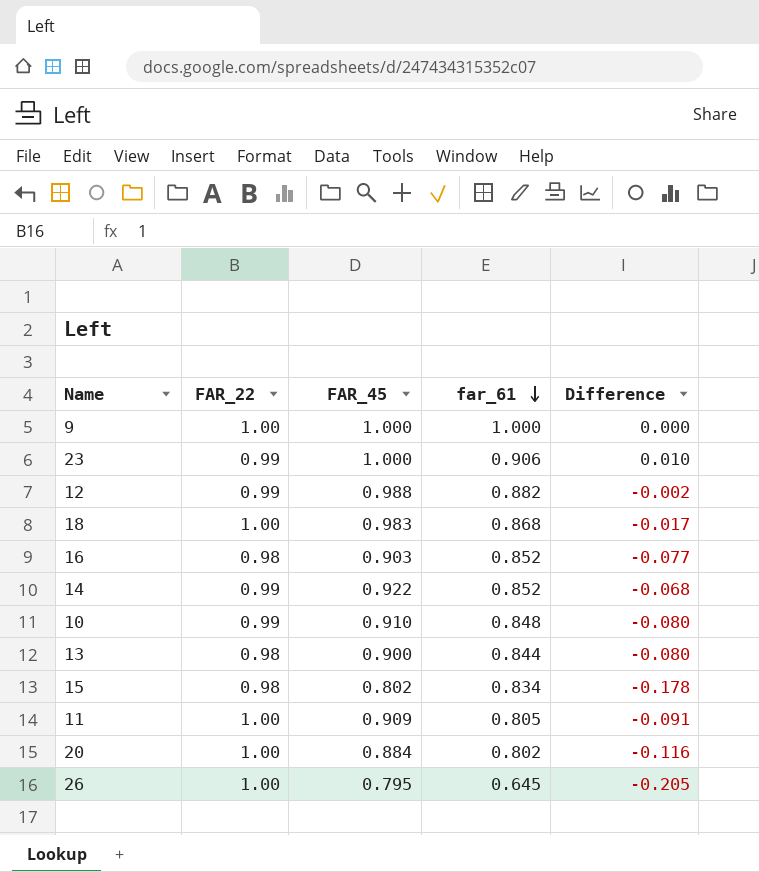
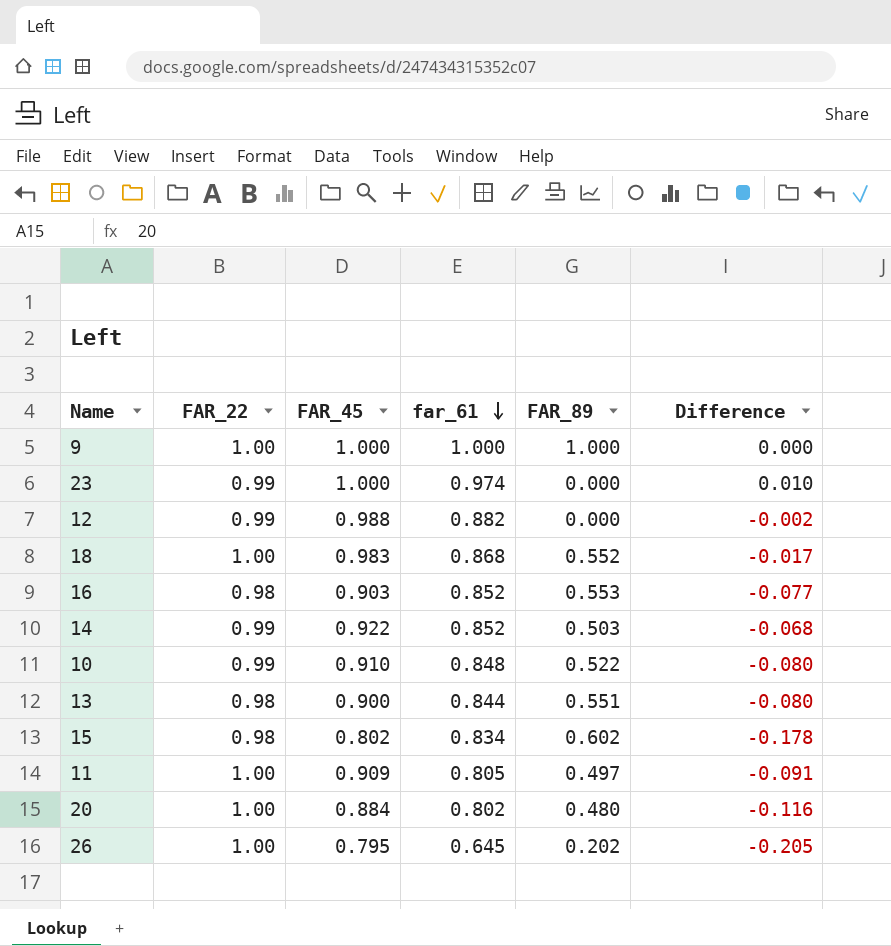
column FAR_89 | position: none -> 5
23 | far_61: 0.906 -> 0.974

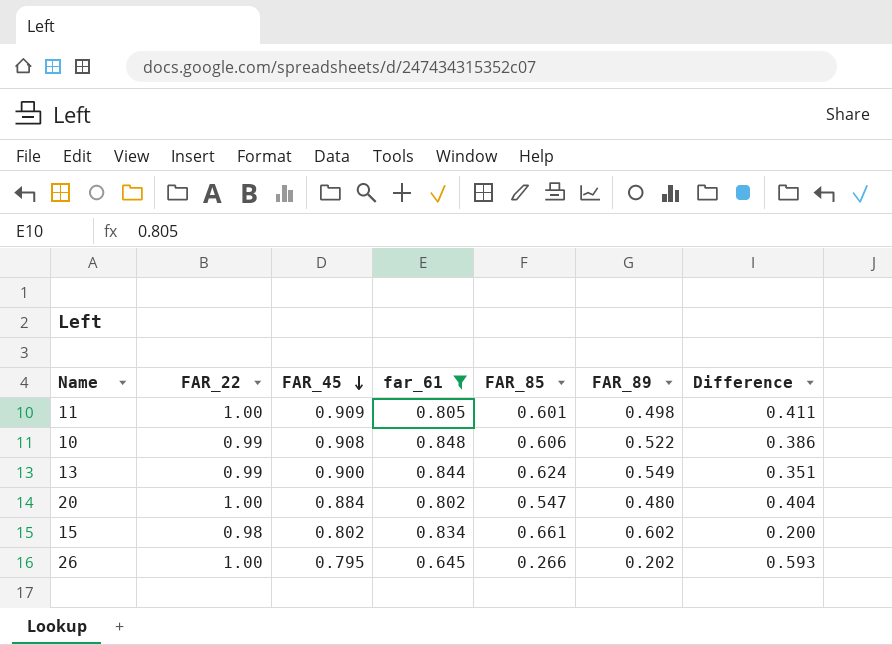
filter: none -> far_61 <= 0.848
row order: far_61 descending -> FAR_45 descending
column FAR_85 | position: none -> 5
column Difference | formula: [FAR_45] - [FAR_22] -> [FAR_45] - [FAR_89]
11 | FAR_89: 0.497 -> 0.498
10 | FAR_45: 0.910 -> 0.908
13 | FAR_22: 0.98 -> 0.99
13 | FAR_89: 0.551 -> 0.549

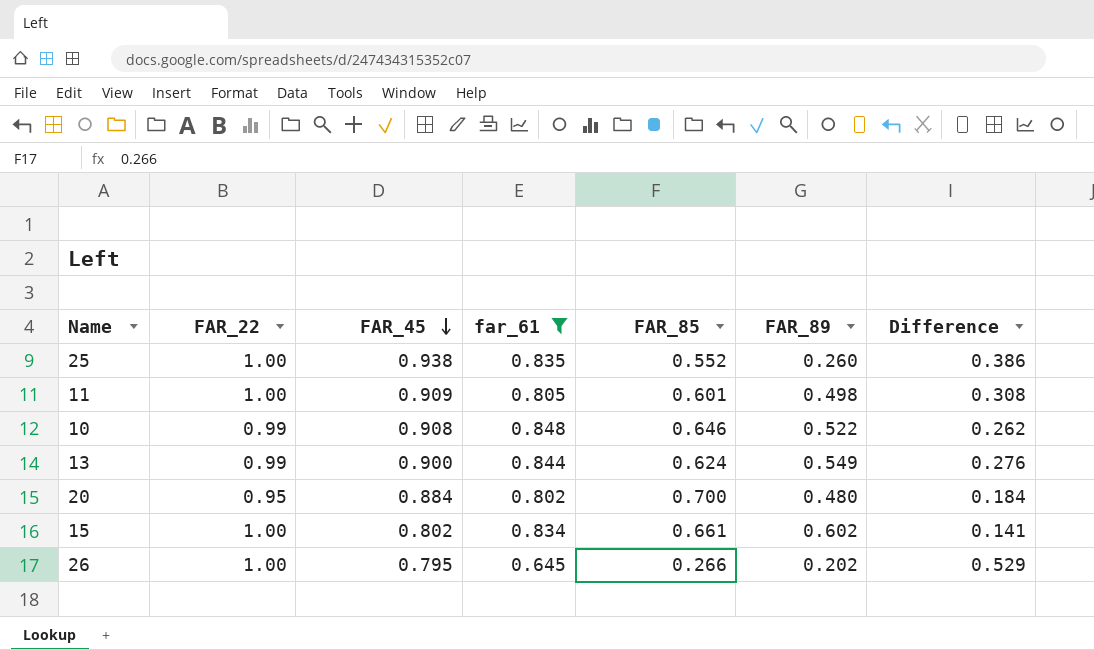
column Difference | formula: [FAR_45] - [FAR_89] -> [FAR_45] - [FAR_85]
row 25: none -> 1.00 | 0.938 | 0.835 | 0.552 | 0.260 | 0.386
10 | FAR_85: 0.606 -> 0.646
20 | FAR_22: 1.00 -> 0.95
20 | FAR_85: 0.547 -> 0.700
15 | FAR_22: 0.98 -> 1.00

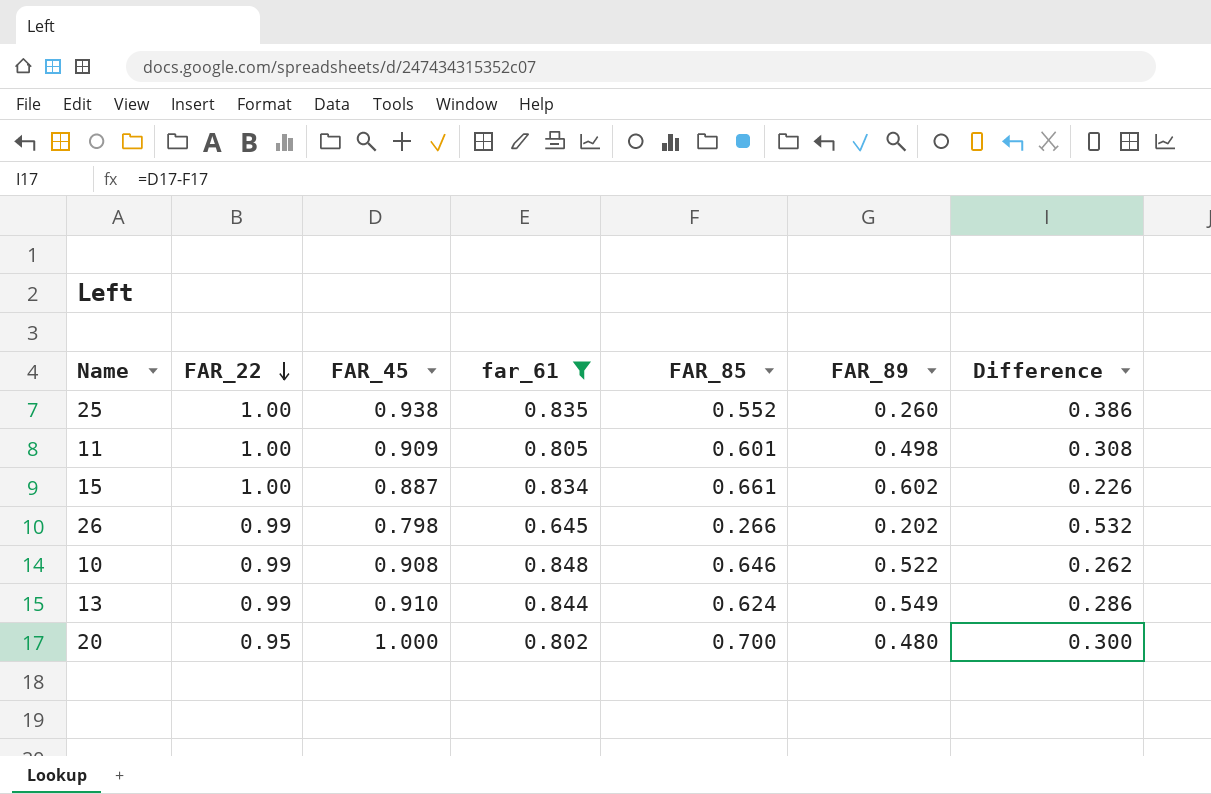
row order: FAR_45 descending -> FAR_22 descending
15 | FAR_45: 0.802 -> 0.887
15 | Difference: 0.141 -> 0.226
26 | FAR_22: 1.00 -> 0.99
26 | FAR_45: 0.795 -> 0.798
26 | Difference: 0.529 -> 0.532
13 | FAR_45: 0.900 -> 0.910
13 | Difference: 0.276 -> 0.286
20 | FAR_45: 0.884 -> 1.000
20 | Difference: 0.184 -> 0.300

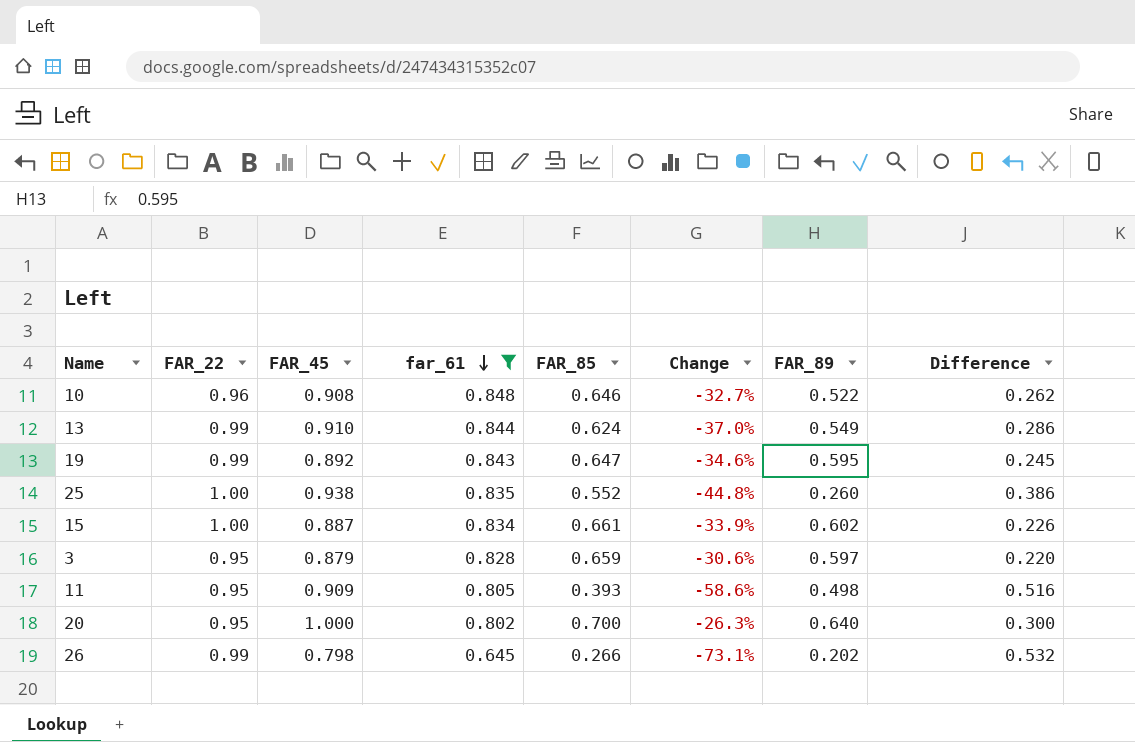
row order: FAR_22 descending -> far_61 descending
column Change | formula: none -> ([FAR_85] - [FAR_22]) / [FAR_22]
10 | FAR_22: 0.99 -> 0.96
row 19: none -> 0.99 | 0.892 | 0.843 | 0.647 | -34.6% | 0.595 | 0.245
row 3: none -> 0.95 | 0.879 | 0.828 | 0.659 | -30.6% | 0.597 | 0.220
11 | FAR_22: 1.00 -> 0.95
11 | FAR_85: 0.601 -> 0.393
11 | Difference: 0.308 -> 0.516
20 | FAR_89: 0.480 -> 0.640

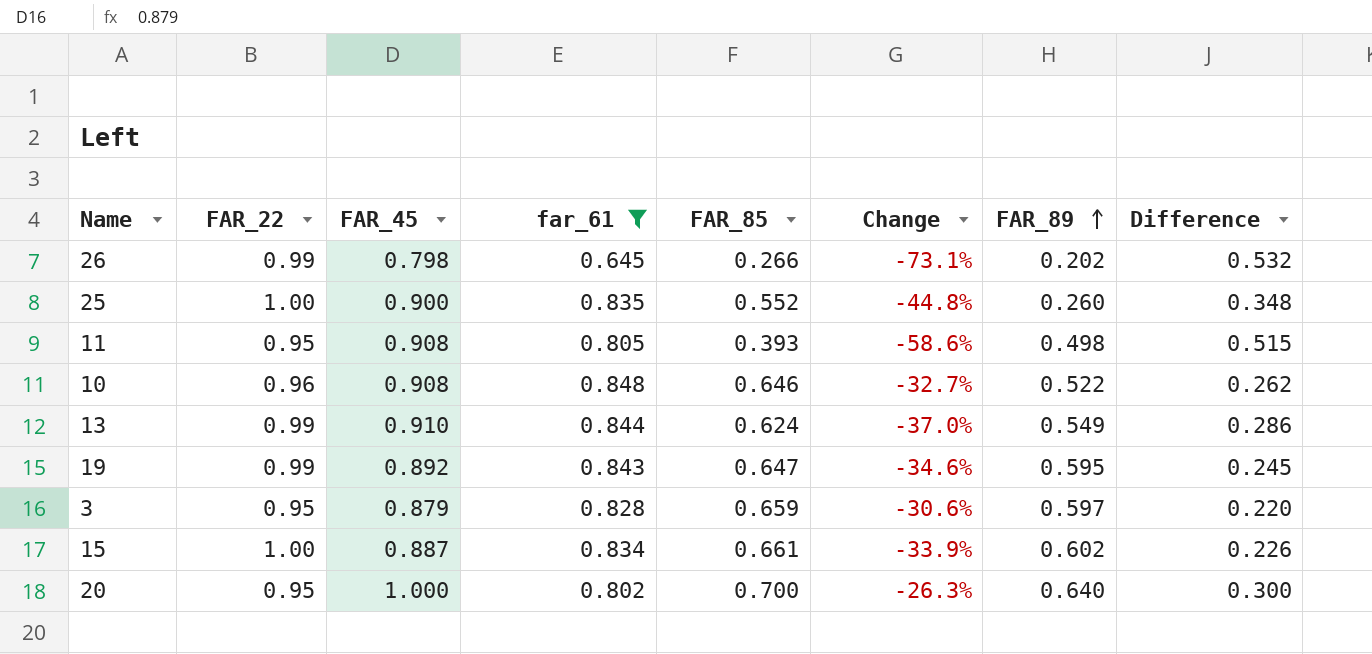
row order: far_61 descending -> FAR_89 ascending
25 | FAR_45: 0.938 -> 0.900
25 | Difference: 0.386 -> 0.348
11 | FAR_45: 0.909 -> 0.908
11 | Difference: 0.516 -> 0.515

